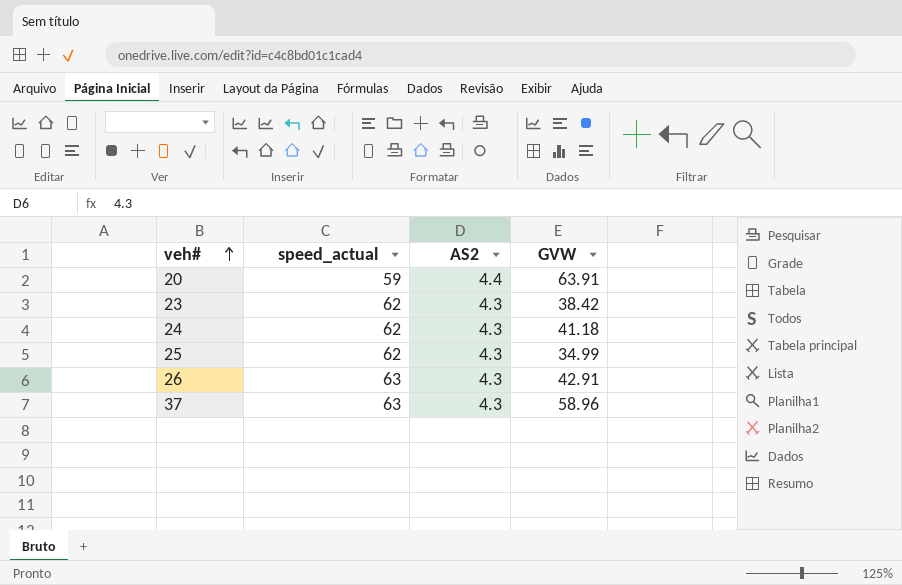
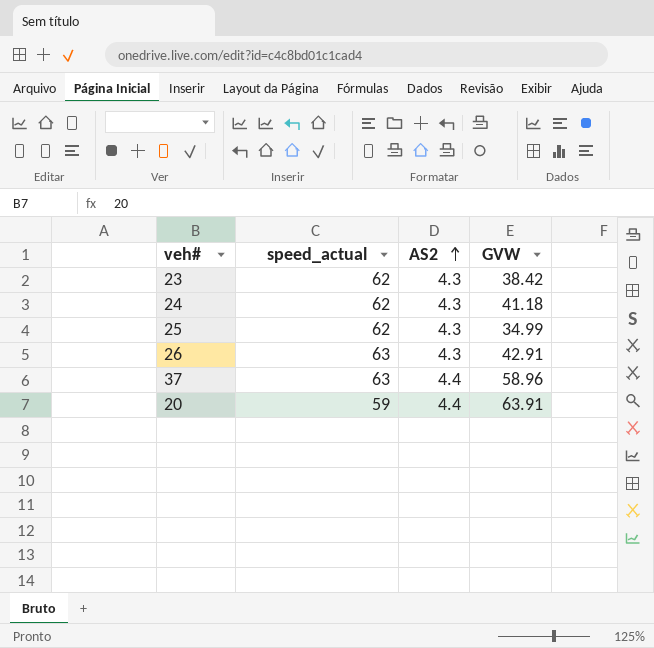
row order: veh# ascending -> AS2 ascending
37 | AS2: 4.3 -> 4.4

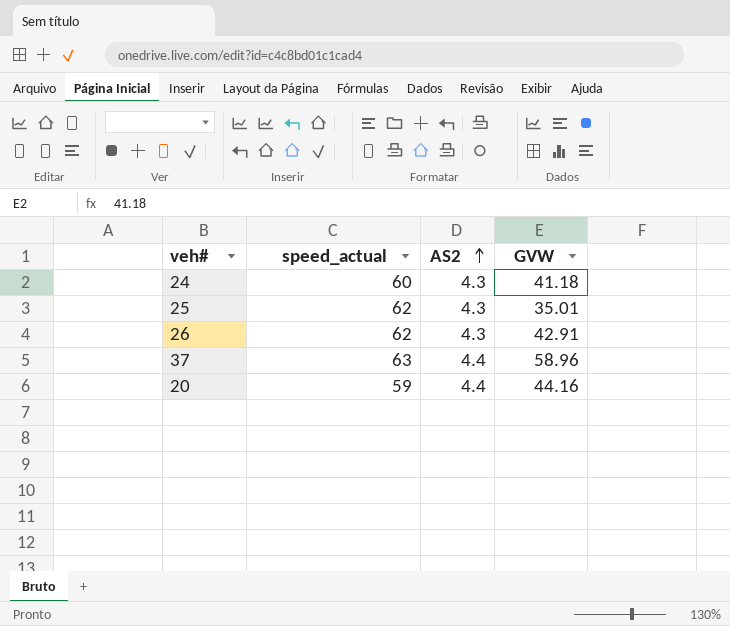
row 23: 62 | 4.3 | 38.42 -> none
24 | speed_actual: 62 -> 60
25 | GVW: 34.99 -> 35.01
26 | speed_actual: 63 -> 62
20 | GVW: 63.91 -> 44.16

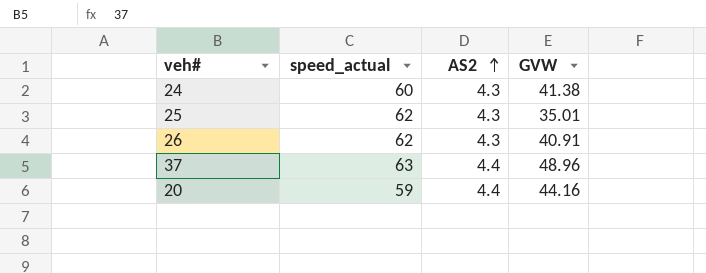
24 | GVW: 41.18 -> 41.38
26 | GVW: 42.91 -> 40.91
37 | GVW: 58.96 -> 48.96

